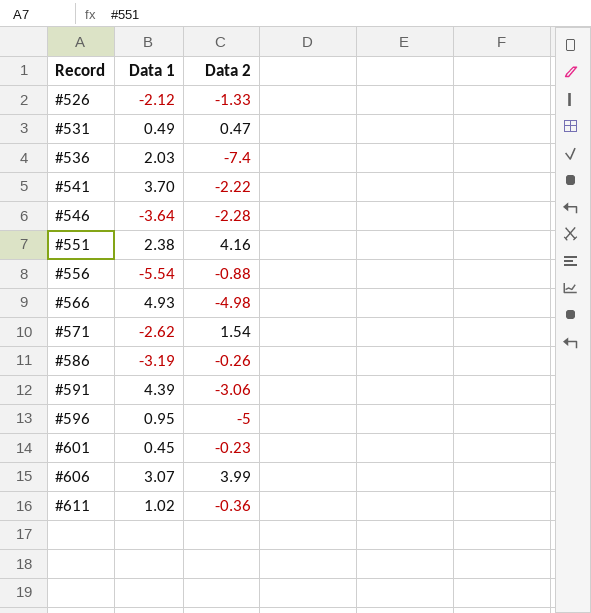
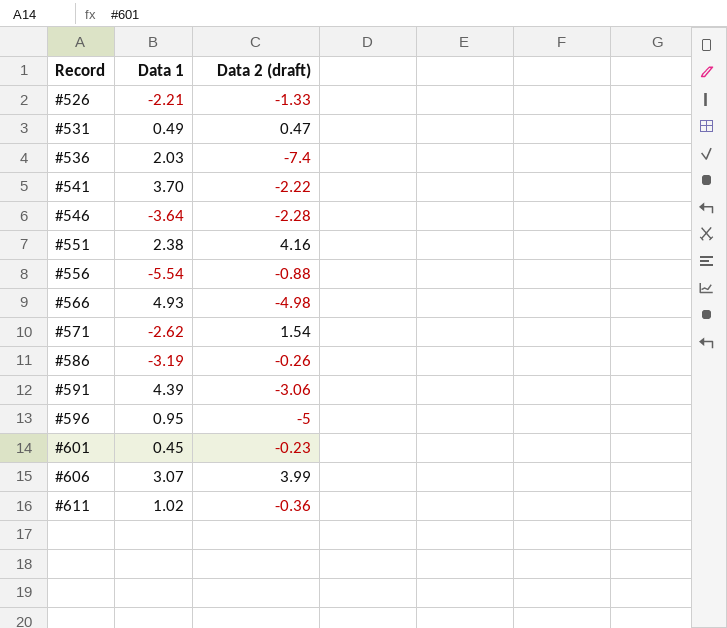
column name: Data 2 -> Data 2 (draft)
#526 | Data 1: -2.12 -> -2.21

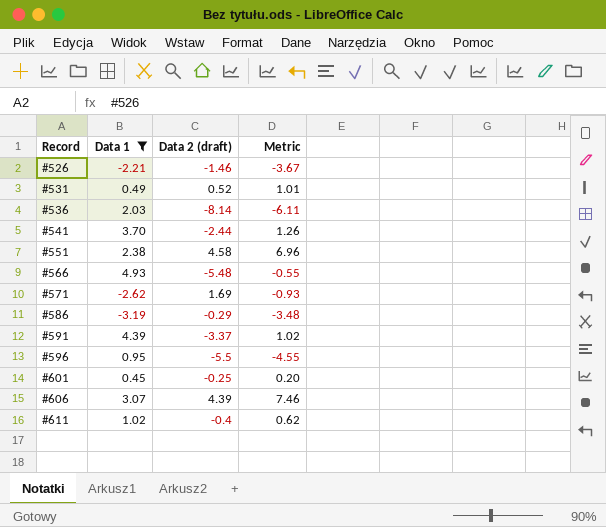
filter: none -> Data 1 >= -3.19
column Metric | formula: none -> [Data 1] + [Data 2 (draft)]
#526 | Data 2 (draft): -1.33 -> -1.46
#531 | Data 2 (draft): 0.47 -> 0.52
#536 | Data 2 (draft): -7.4 -> -8.14
#541 | Data 2 (draft): -2.22 -> -2.44
#551 | Data 2 (draft): 4.16 -> 4.58
#566 | Data 2 (draft): -4.98 -> -5.48
#571 | Data 2 (draft): 1.54 -> 1.69
#586 | Data 2 (draft): -0.26 -> -0.29
#591 | Data 2 (draft): -3.06 -> -3.37
#596 | Data 2 (draft): -5 -> -5.5
#601 | Data 2 (draft): -0.23 -> -0.25
#606 | Data 2 (draft): 3.99 -> 4.39
#611 | Data 2 (draft): -0.36 -> -0.4

